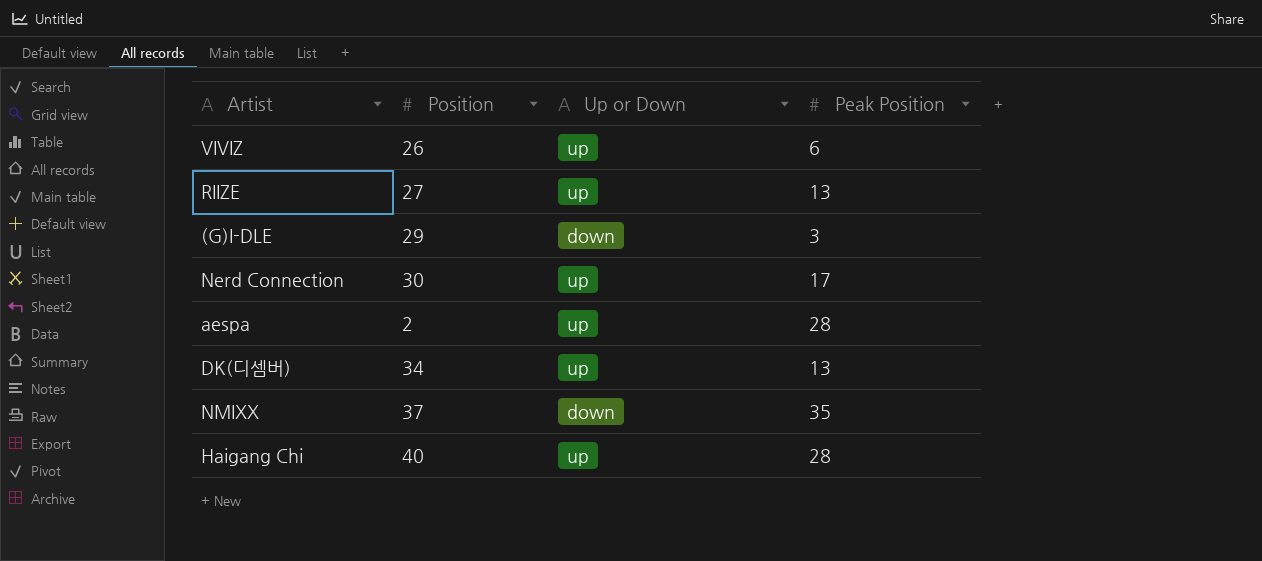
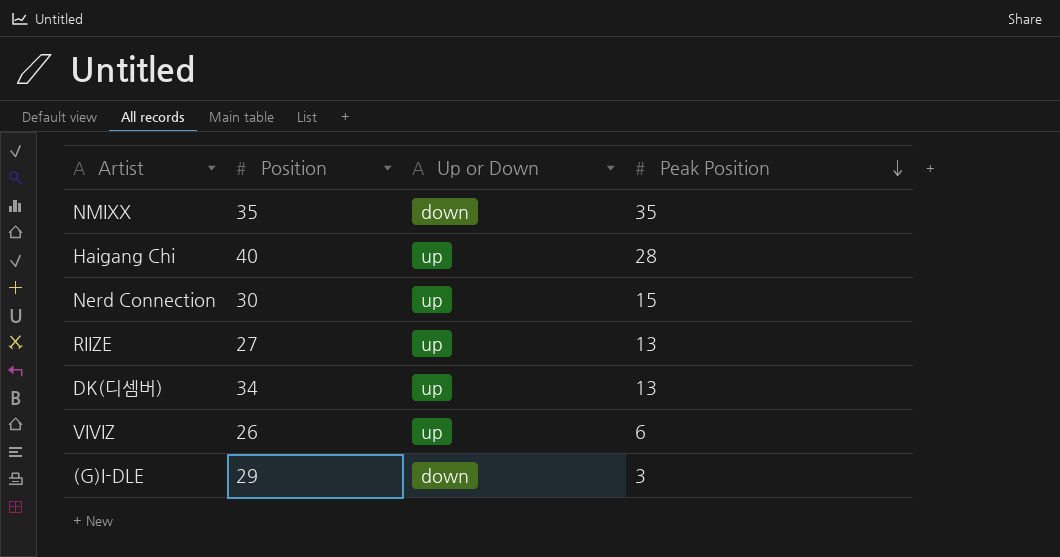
row order: none -> Peak Position descending
row aespa: 2 | up | 28 -> none
NMIXX | Position: 37 -> 35
Nerd Connection | Peak Position: 17 -> 15

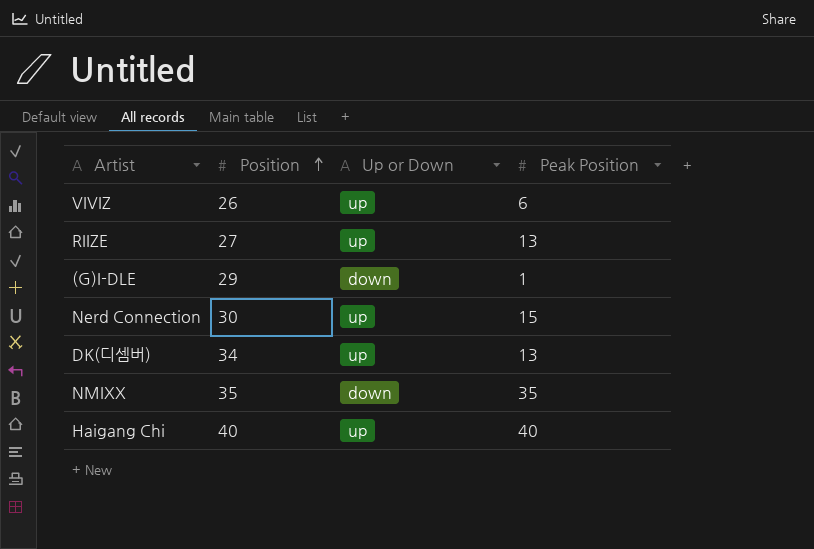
row order: Peak Position descending -> Position ascending
(G)I-DLE | Peak Position: 3 -> 1
Haigang Chi | Peak Position: 28 -> 40

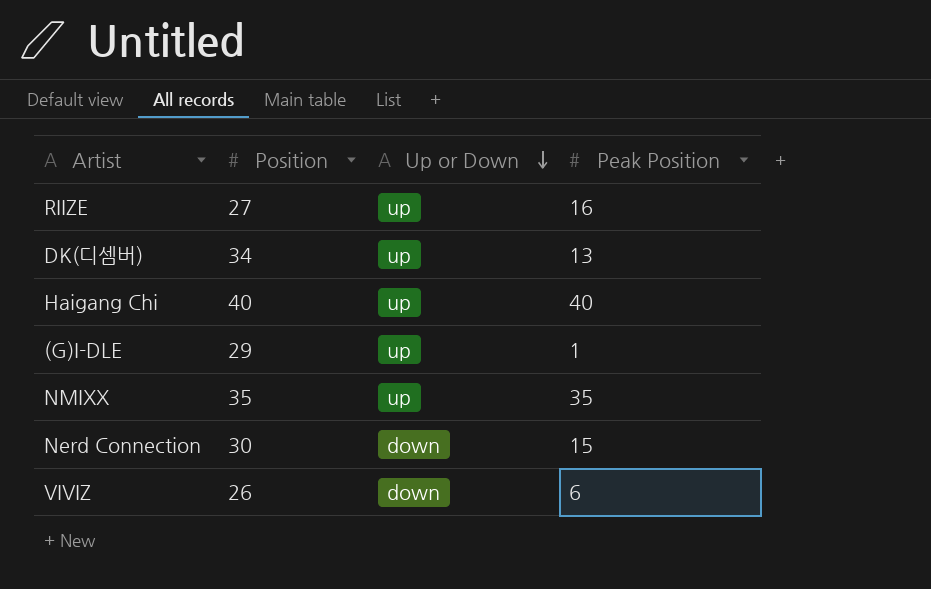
row order: Position ascending -> Up or Down descending
RIIZE | Peak Position: 13 -> 16
(G)I-DLE | Up or Down: down -> up
NMIXX | Up or Down: down -> up
Nerd Connection | Up or Down: up -> down
VIVIZ | Up or Down: up -> down

